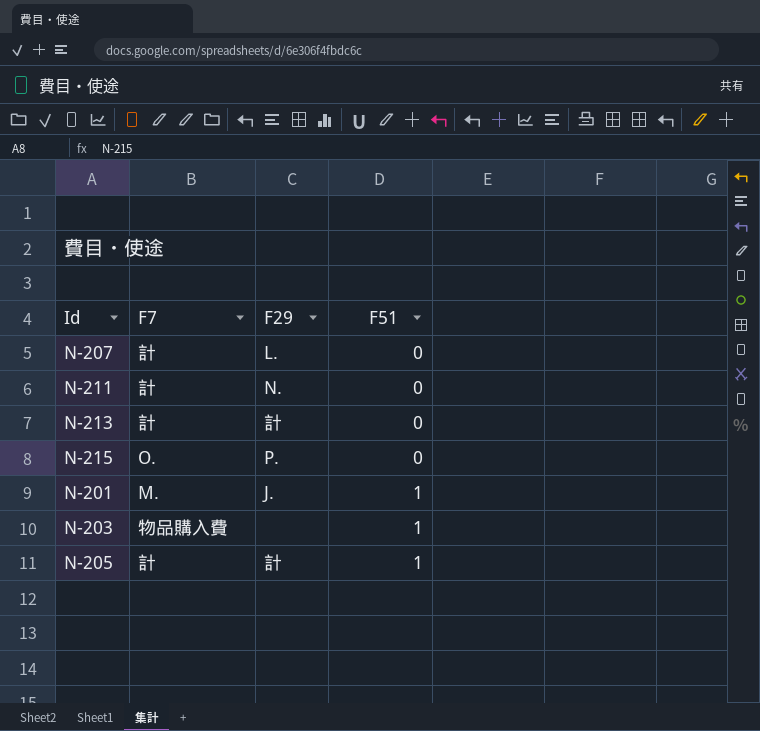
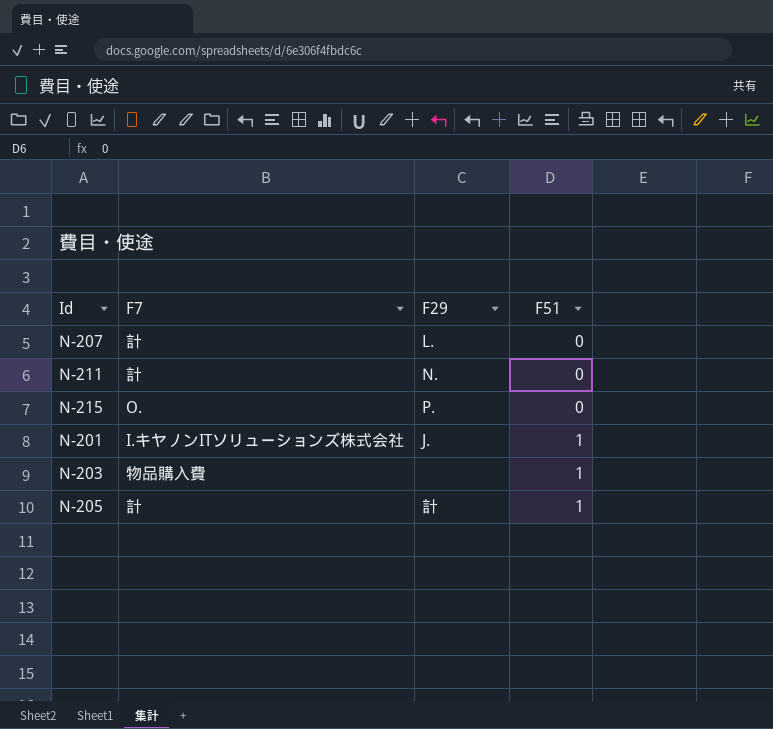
row N-213: 計 | 計 | 0 -> none
N-201 | F7: M. -> I.キヤノンITソリューションズ株式会社

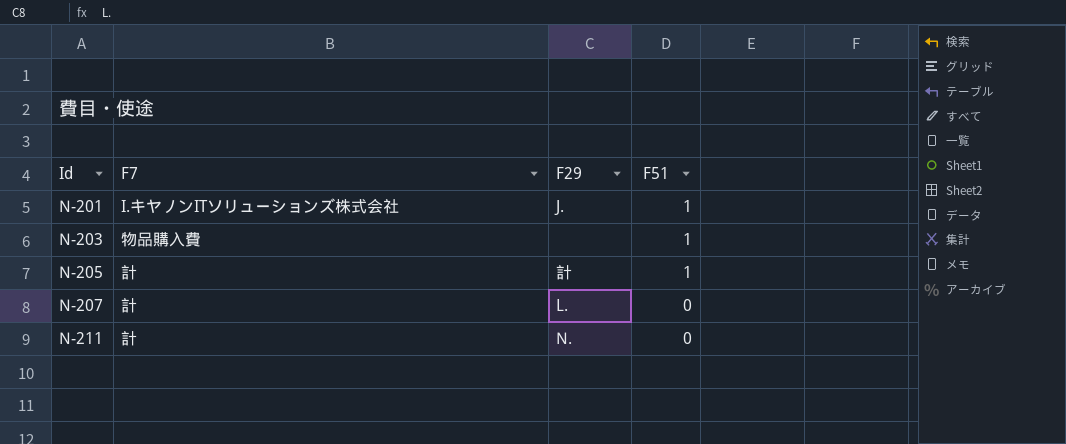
row order: F51 ascending -> Id ascending
row N-215: O. | P. | 0 -> none

